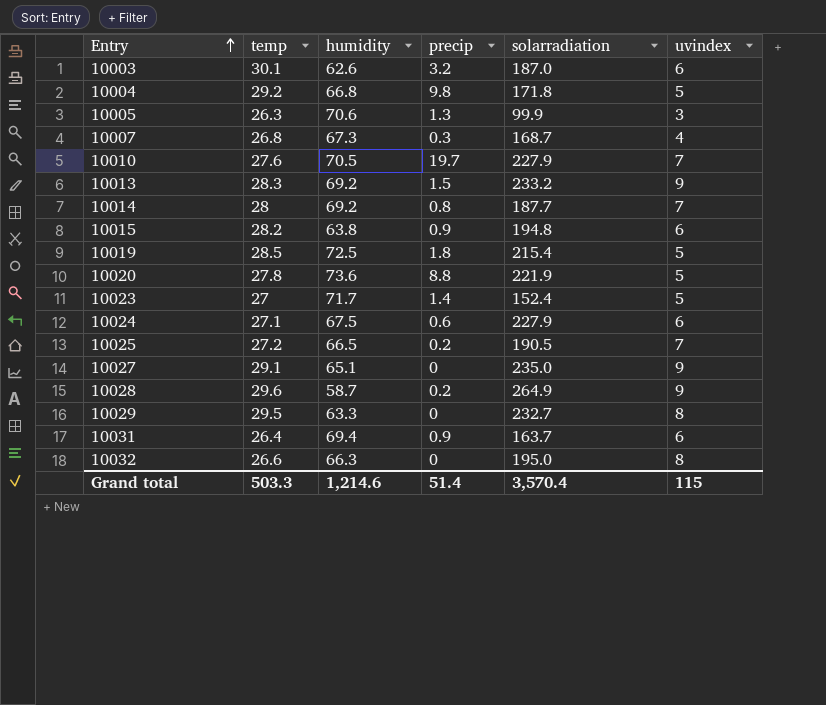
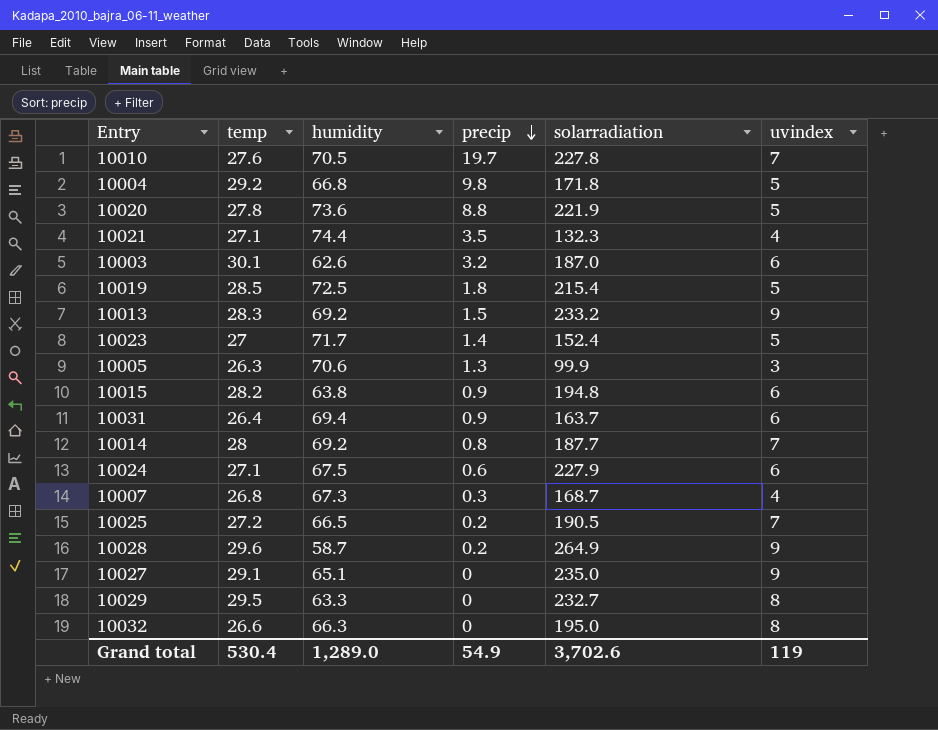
row order: Entry ascending -> precip descending
10010 | solarradiation: 227.9 -> 227.8
row 10021: none -> 27.1 | 74.4 | 3.5 | 132.3 | 4
Grand total | temp: 503.3 -> 530.4
Grand total | humidity: 1,214.6 -> 1,289.0
Grand total | precip: 51.4 -> 54.9
Grand total | solarradiation: 3,570.4 -> 3,702.6
Grand total | uvindex: 115 -> 119

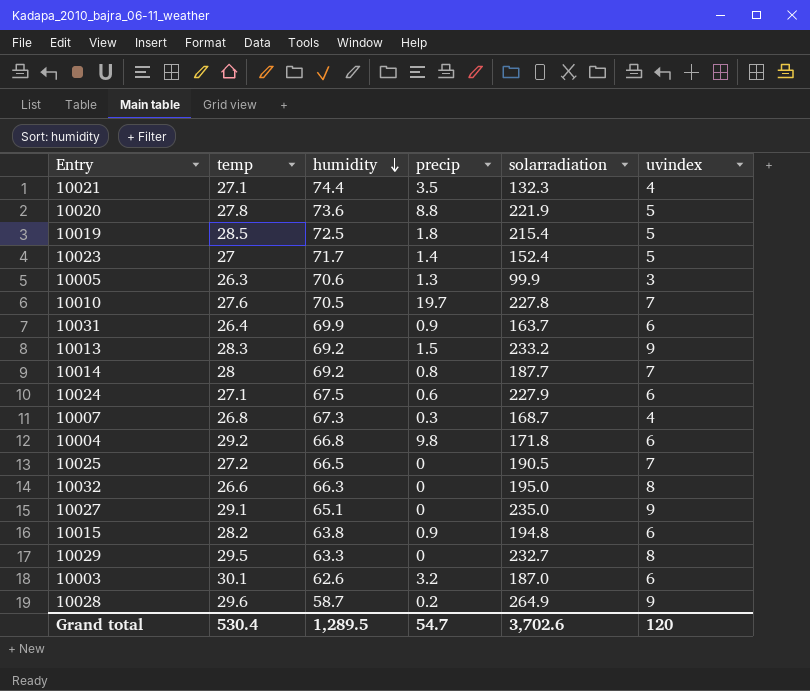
row order: precip descending -> humidity descending
10031 | humidity: 69.4 -> 69.9
10004 | uvindex: 5 -> 6
10025 | precip: 0.2 -> 0
Grand total | humidity: 1,289.0 -> 1,289.5
Grand total | precip: 54.9 -> 54.7
Grand total | uvindex: 119 -> 120

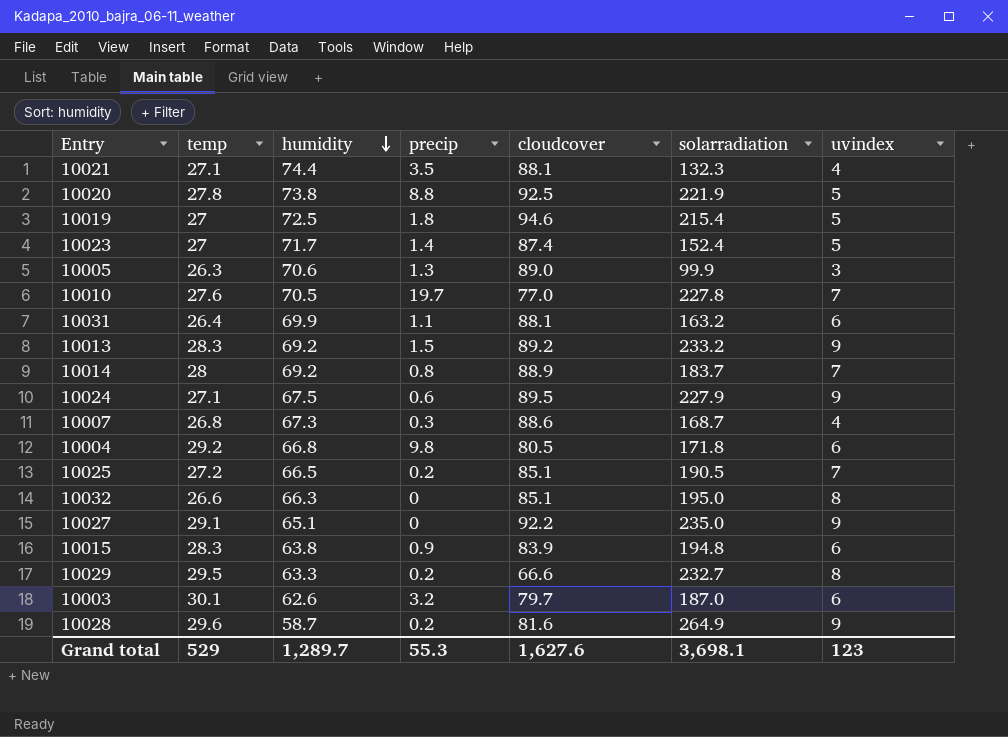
column cloudcover | position: none -> 5
10020 | humidity: 73.6 -> 73.8
10019 | temp: 28.5 -> 27
10031 | precip: 0.9 -> 1.1
10031 | solarradiation: 163.7 -> 163.2
10014 | solarradiation: 187.7 -> 183.7
10024 | uvindex: 6 -> 9
10025 | precip: 0 -> 0.2
10015 | temp: 28.2 -> 28.3
10029 | precip: 0 -> 0.2
Grand total | temp: 530.4 -> 529
Grand total | humidity: 1,289.5 -> 1,289.7
Grand total | precip: 54.7 -> 55.3
Grand total | solarradiation: 3,702.6 -> 3,698.1
Grand total | uvindex: 120 -> 123

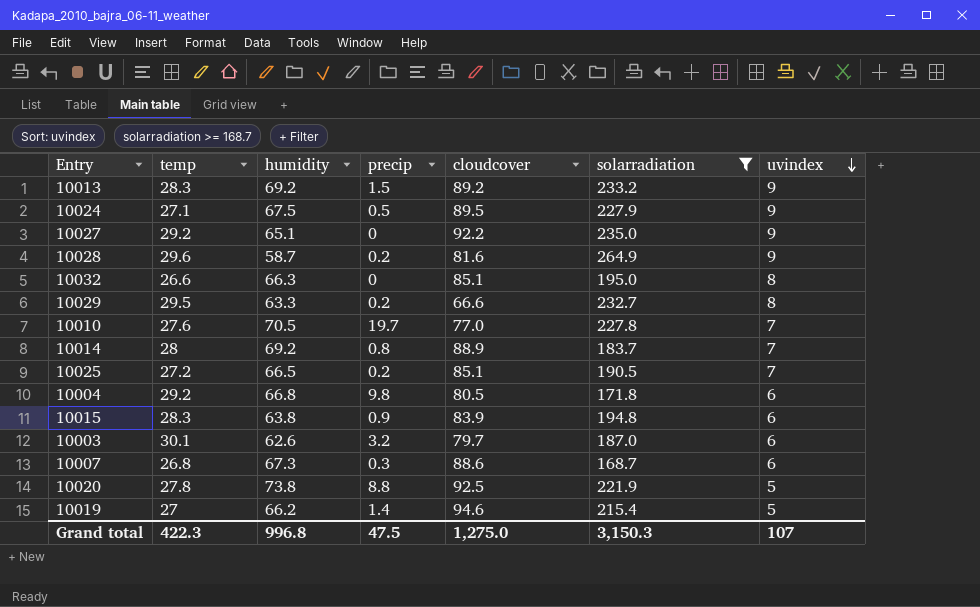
filter: none -> solarradiation >= 168.7
row order: humidity descending -> uvindex descending
10024 | precip: 0.6 -> 0.5
10027 | temp: 29.1 -> 29.2
10007 | uvindex: 4 -> 6
10019 | humidity: 72.5 -> 66.2
10019 | precip: 1.8 -> 1.4
Grand total | temp: 529 -> 422.3
Grand total | humidity: 1,289.7 -> 996.8
Grand total | precip: 55.3 -> 47.5
Grand total | cloudcover: 1,627.6 -> 1,275.0
Grand total | solarradiation: 3,698.1 -> 3,150.3
Grand total | uvindex: 123 -> 107

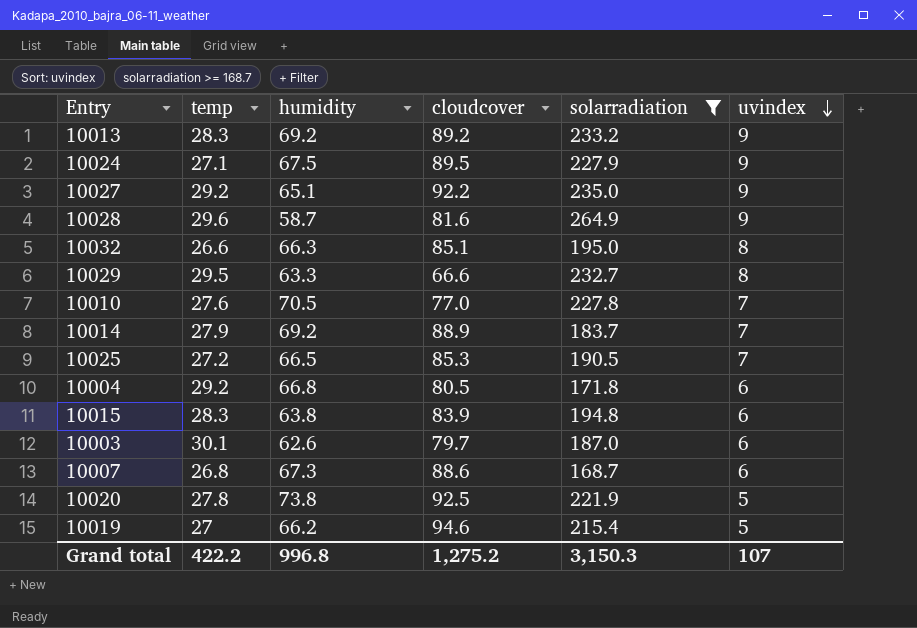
column precip | position: 4 -> none
10014 | temp: 28 -> 27.9
10025 | cloudcover: 85.1 -> 85.3
Grand total | temp: 422.3 -> 422.2
Grand total | cloudcover: 1,275.0 -> 1,275.2

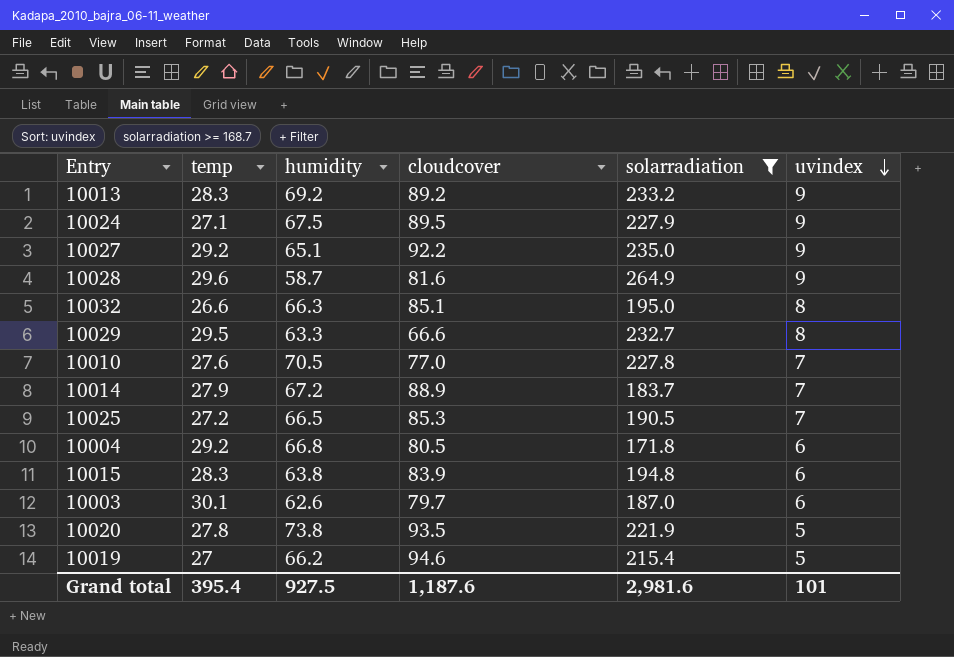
row 10007: 26.8 | 67.3 | 88.6 | 168.7 | 6 -> none
10014 | humidity: 69.2 -> 67.2
10020 | cloudcover: 92.5 -> 93.5
Grand total | temp: 422.2 -> 395.4
Grand total | humidity: 996.8 -> 927.5
Grand total | cloudcover: 1,275.2 -> 1,187.6
Grand total | solarradiation: 3,150.3 -> 2,981.6
Grand total | uvindex: 107 -> 101

